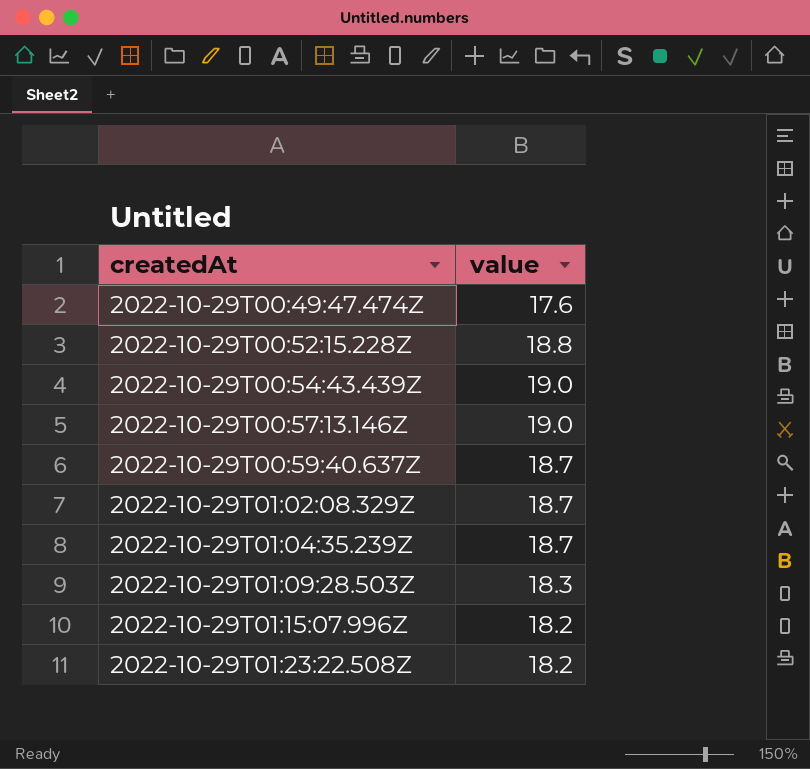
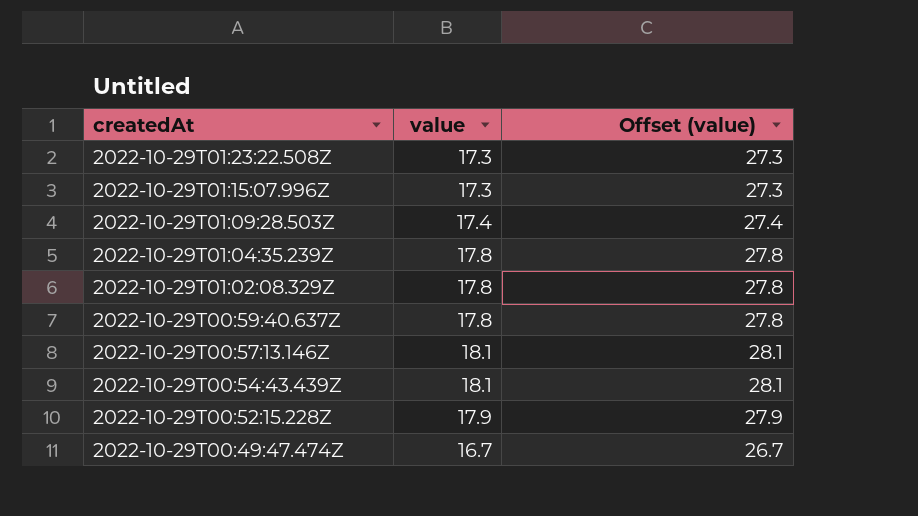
row order: createdAt ascending -> createdAt descending
column Offset (value) | formula: none -> [value] + 10
2022-10-29T01:23:22.508Z | value: 18.2 -> 17.3
2022-10-29T01:15:07.996Z | value: 18.2 -> 17.3
2022-10-29T01:09:28.503Z | value: 18.3 -> 17.4
2022-10-29T01:04:35.239Z | value: 18.7 -> 17.8
2022-10-29T01:02:08.329Z | value: 18.7 -> 17.8
2022-10-29T00:59:40.637Z | value: 18.7 -> 17.8
2022-10-29T00:57:13.146Z | value: 19.0 -> 18.1
2022-10-29T00:54:43.439Z | value: 19.0 -> 18.1
2022-10-29T00:52:15.228Z | value: 18.8 -> 17.9
2022-10-29T00:49:47.474Z | value: 17.6 -> 16.7

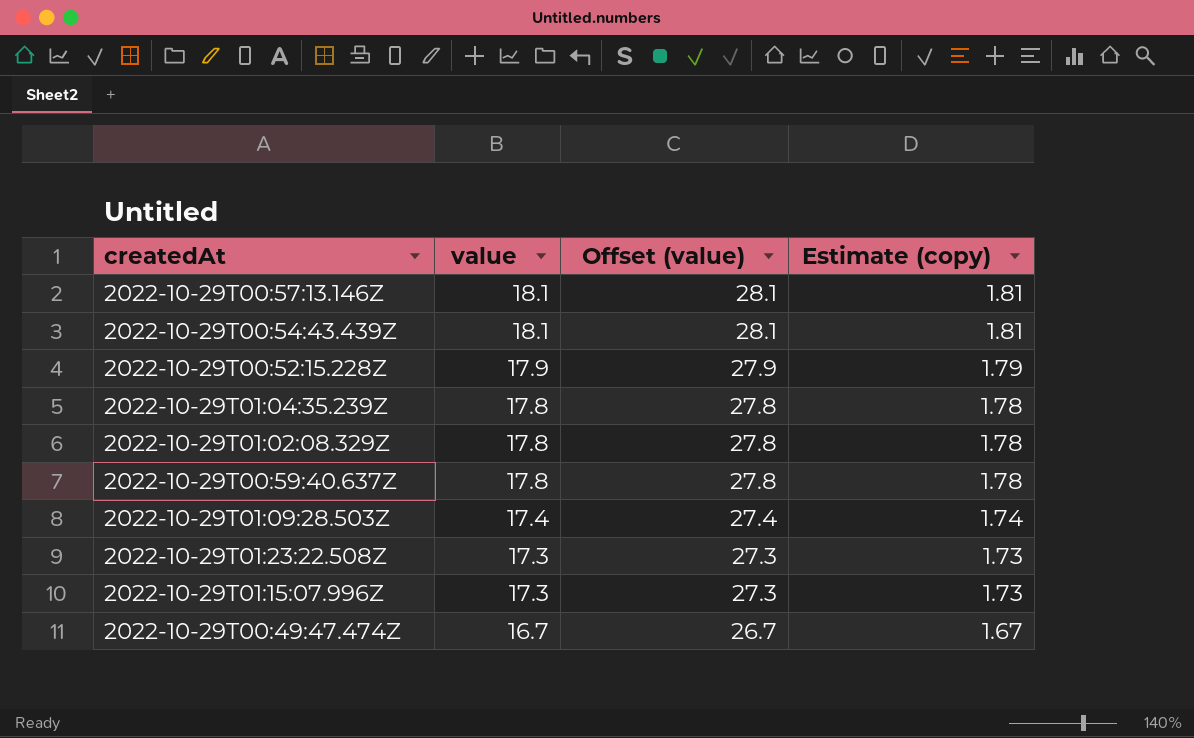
row order: createdAt descending -> value descending
column Estimate (copy) | formula: none -> [value] * 0.1

